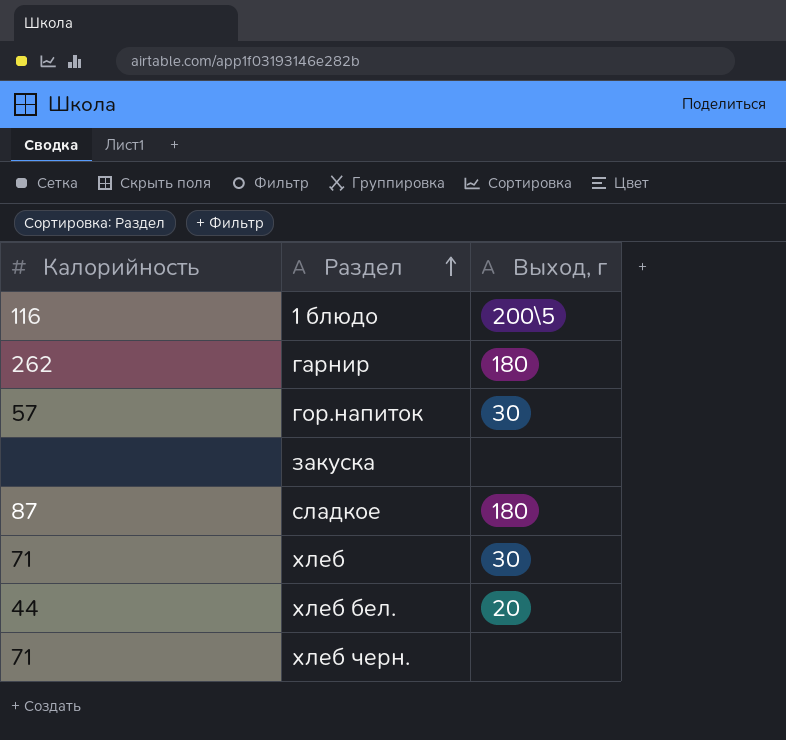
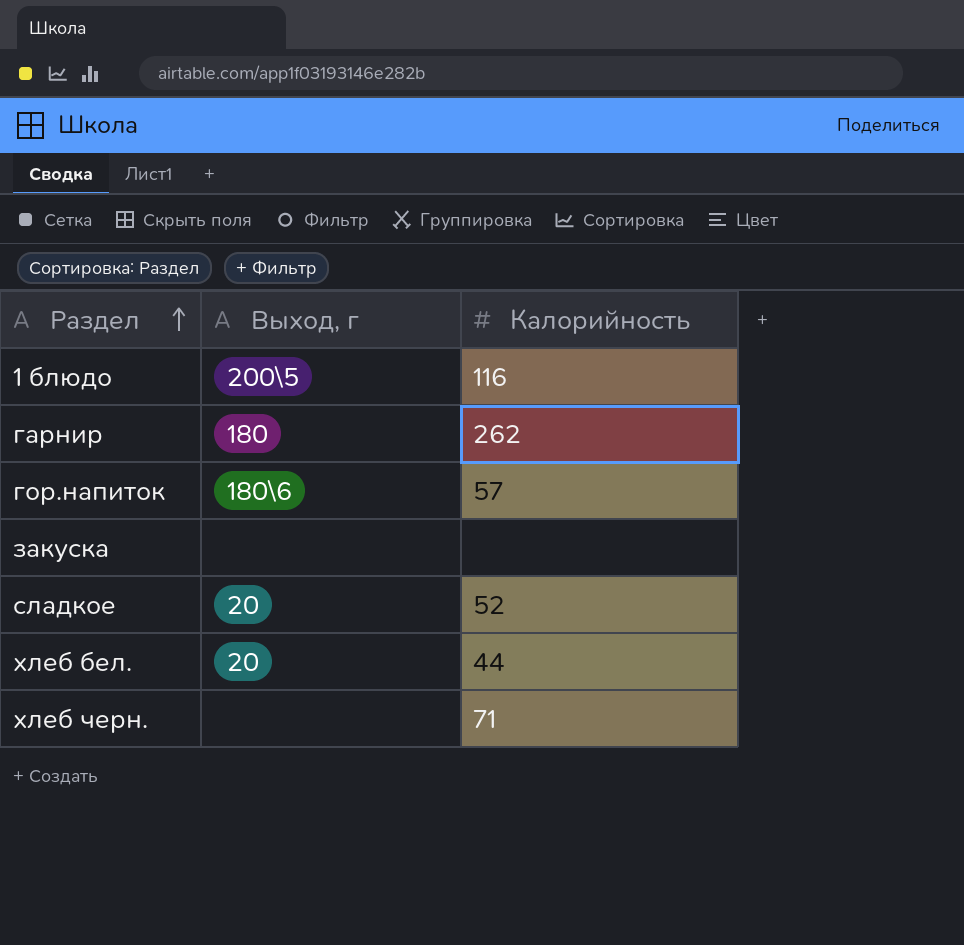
column Калорийность | position: 1 -> 3
row хлеб: 71 | 30 -> none
гор.напиток | Выход, г: 30 -> 180\6
сладкое | Выход, г: 180 -> 20
сладкое | Калорийность: 87 -> 52

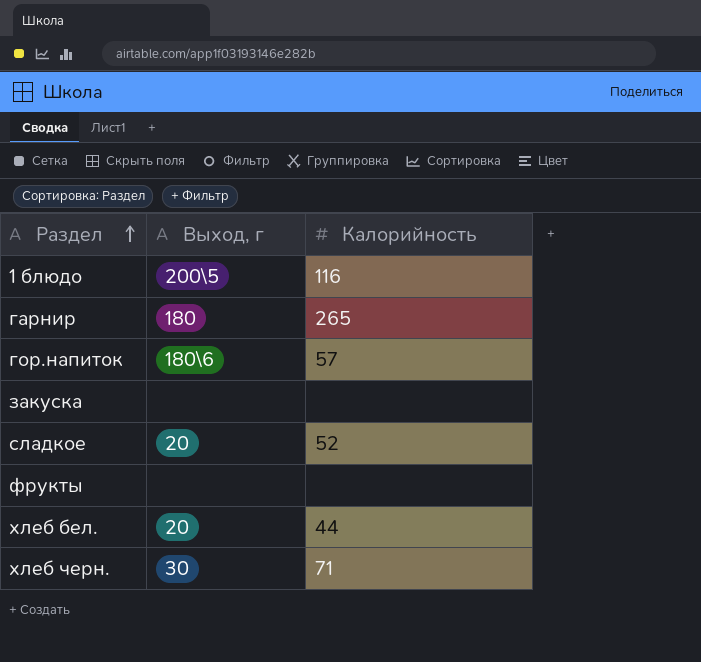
гарнир | Калорийность: 262 -> 265
row фрукты: none -> none | none
хлеб черн. | Выход, г: none -> 30

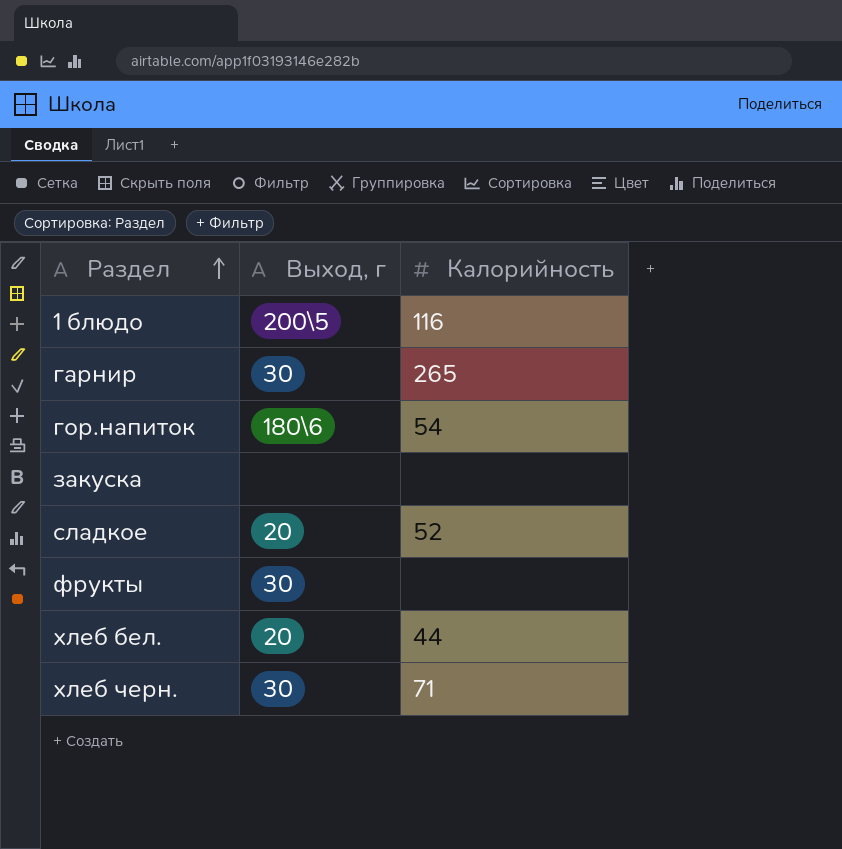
гарнир | Выход, г: 180 -> 30
гор.напиток | Калорийность: 57 -> 54
фрукты | Выход, г: none -> 30

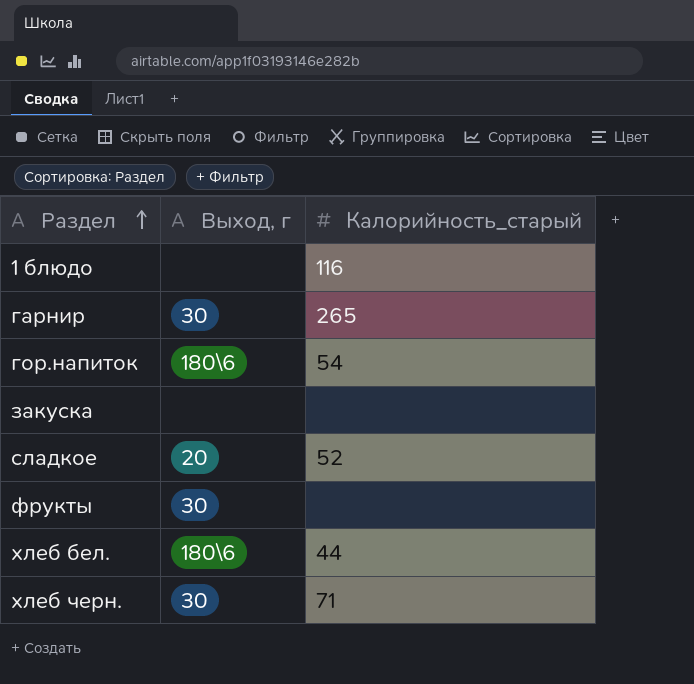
column name: Калорийность -> Калорийность_старый
1 блюдо | Выход, г: 200\5 -> none
хлеб бел. | Выход, г: 20 -> 180\6

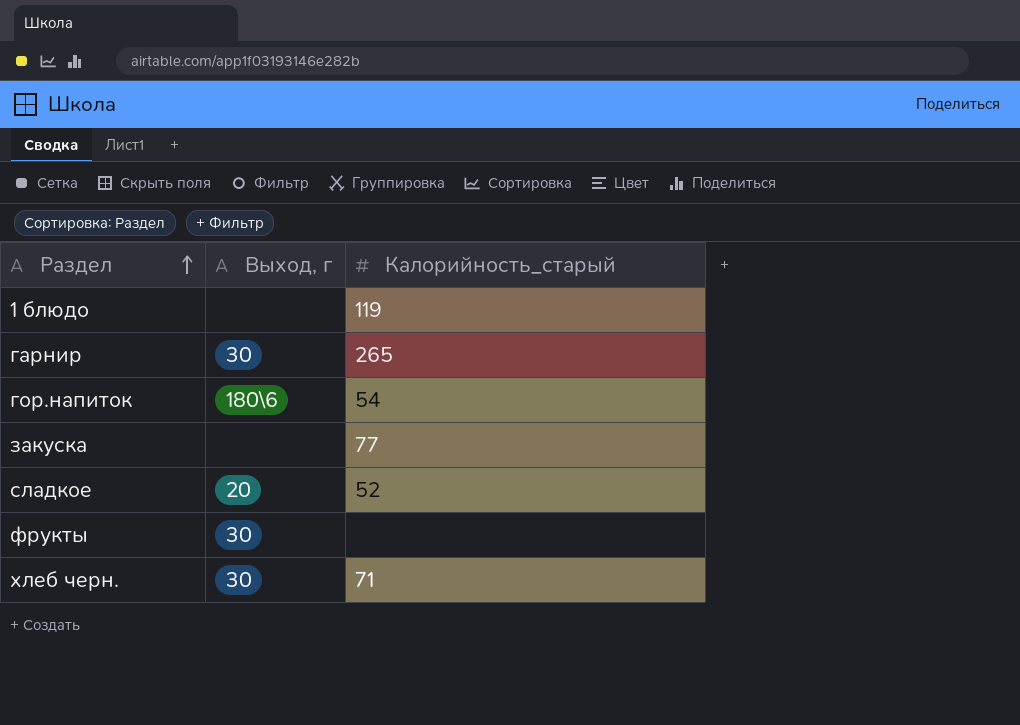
row хлеб бел.: 180\6 | 44 -> none
1 блюдо | Калорийность_старый: 116 -> 119
закуска | Калорийность_старый: none -> 77

